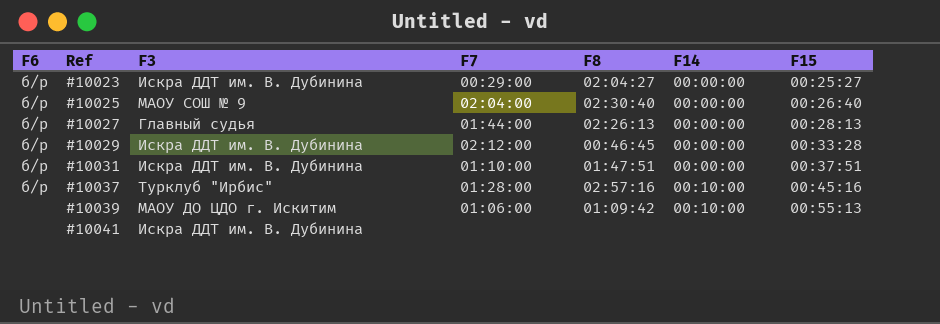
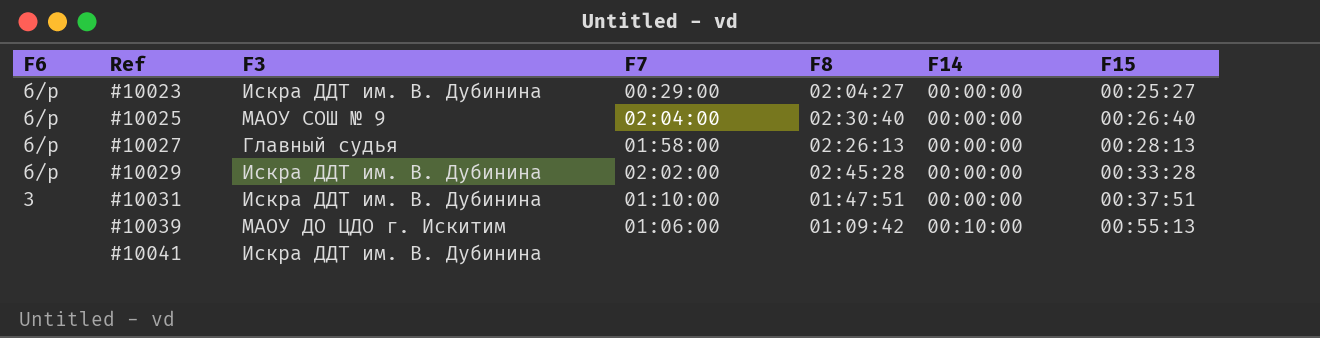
row #10037: б/р | Турклуб "Ирбис" | 01:28:00 | 02:57:16 | 00:10:00 | 00:45:16 -> none
#10027 | F7: 01:44:00 -> 01:58:00
#10029 | F7: 02:12:00 -> 02:02:00
#10029 | F8: 00:46:45 -> 02:45:28
#10031 | F6: б/р -> 3

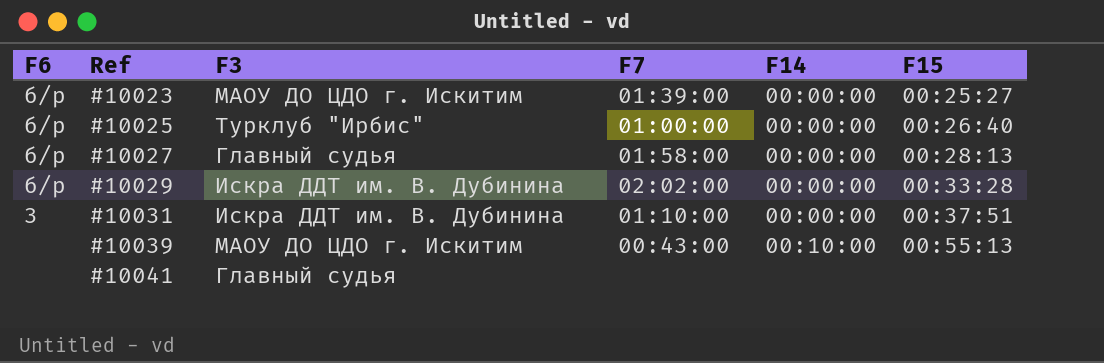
column F8 | position: 5 -> none
#10023 | F3: Искра ДДТ им. В. Дубинина -> МАОУ ДО ЦДО г. Искитим
#10023 | F7: 00:29:00 -> 01:39:00
#10025 | F3: МАОУ СОШ № 9 -> Турклуб "Ирбис"
#10025 | F7: 02:04:00 -> 01:00:00
#10039 | F7: 01:06:00 -> 00:43:00
#10041 | F3: Искра ДДТ им. В. Дубинина -> Главный судья

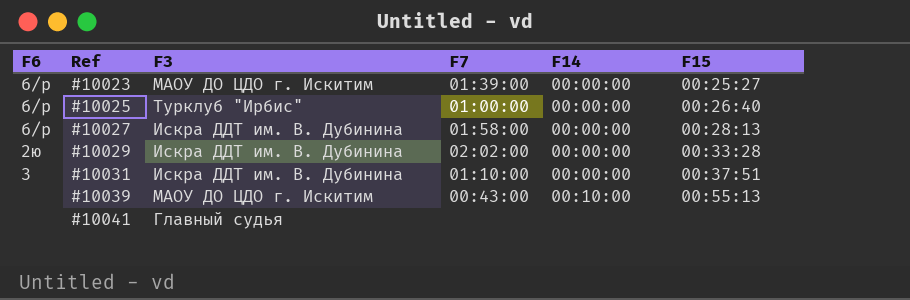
#10027 | F3: Главный судья -> Искра ДДТ им. В. Дубинина
#10029 | F6: б/р -> 2ю

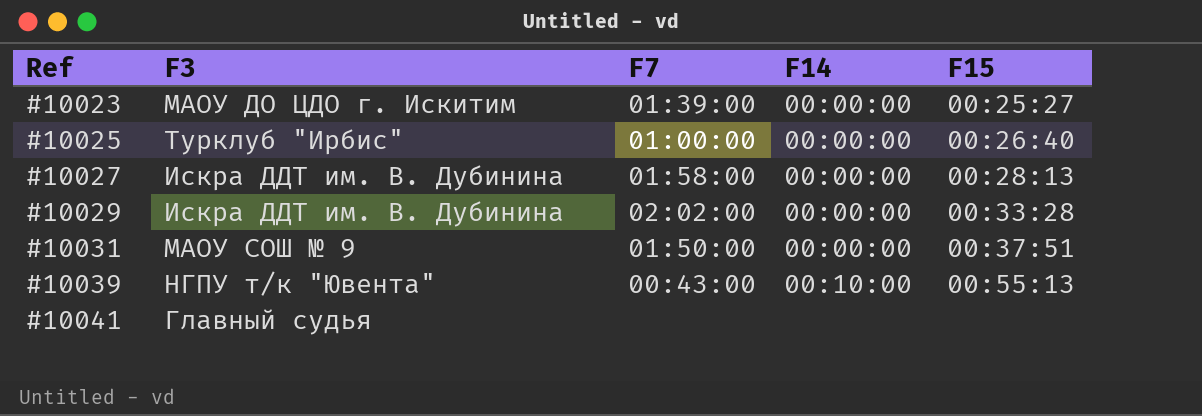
column F6 | position: 1 -> none
#10031 | F3: Искра ДДТ им. В. Дубинина -> МАОУ СОШ № 9
#10031 | F7: 01:10:00 -> 01:50:00
#10039 | F3: МАОУ ДО ЦДО г. Искитим -> НГПУ т/к "Ювента"

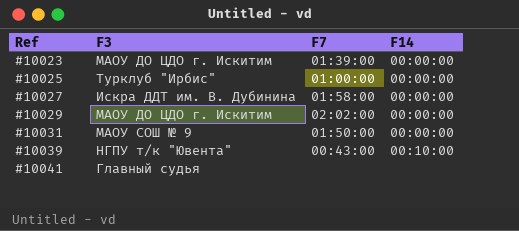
column F15 | position: 5 -> none
#10029 | F3: Искра ДДТ им. В. Дубинина -> МАОУ ДО ЦДО г. Искитим

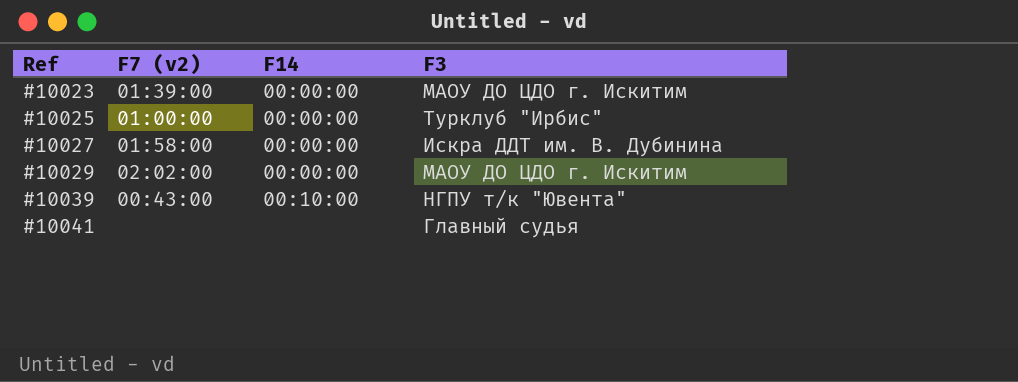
column name: F7 -> F7 (v2)
column F3 | position: 2 -> 4
row #10031: МАОУ СОШ № 9 | 01:50:00 | 00:00:00 -> none

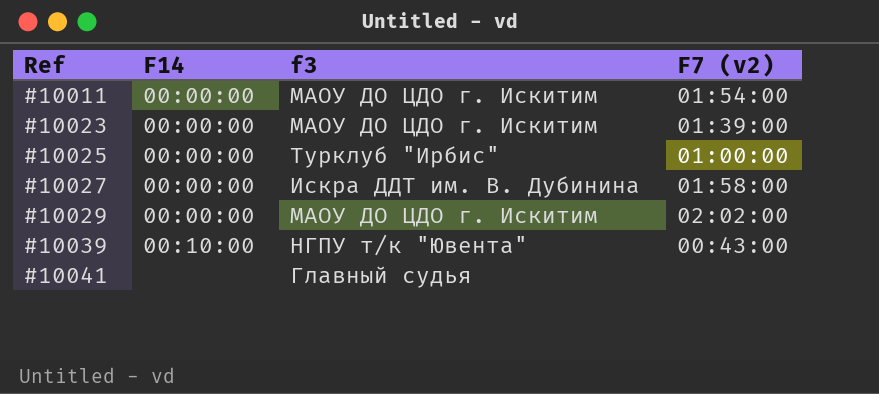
column name: F3 -> f3
column F7 (v2) | position: 2 -> 4
row #10011: none -> 00:00:00 | МАОУ ДО ЦДО г. Искитим | 01:54:00

